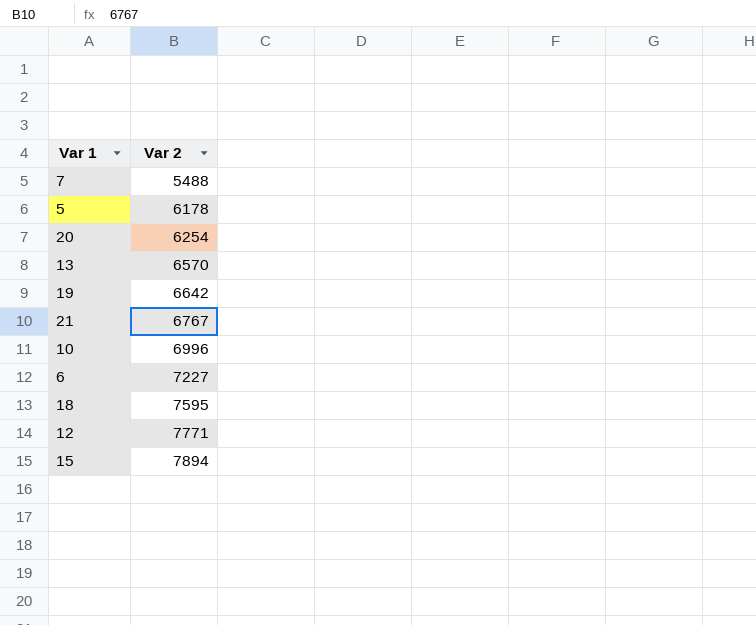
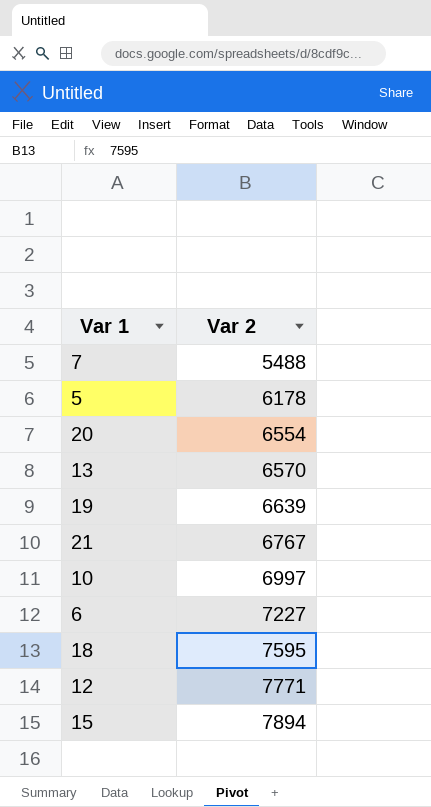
20 | Var 2: 6254 -> 6554
19 | Var 2: 6642 -> 6639
10 | Var 2: 6996 -> 6997

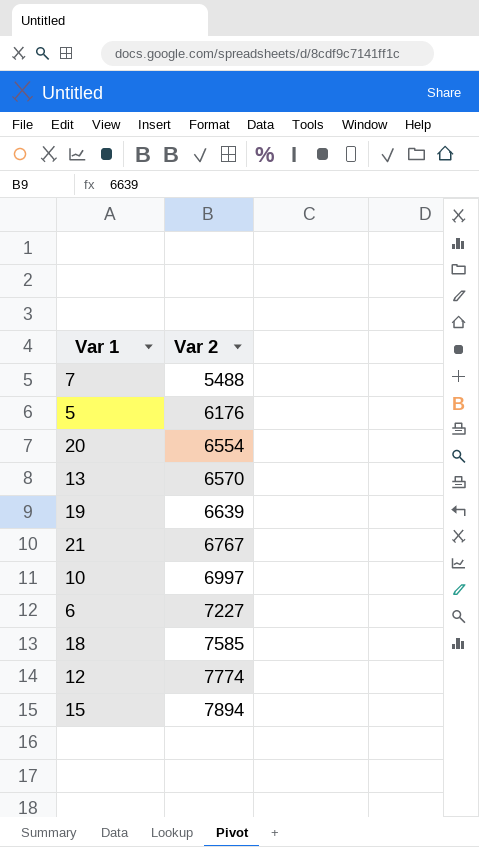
5 | Var 2: 6178 -> 6176
18 | Var 2: 7595 -> 7585
12 | Var 2: 7771 -> 7774

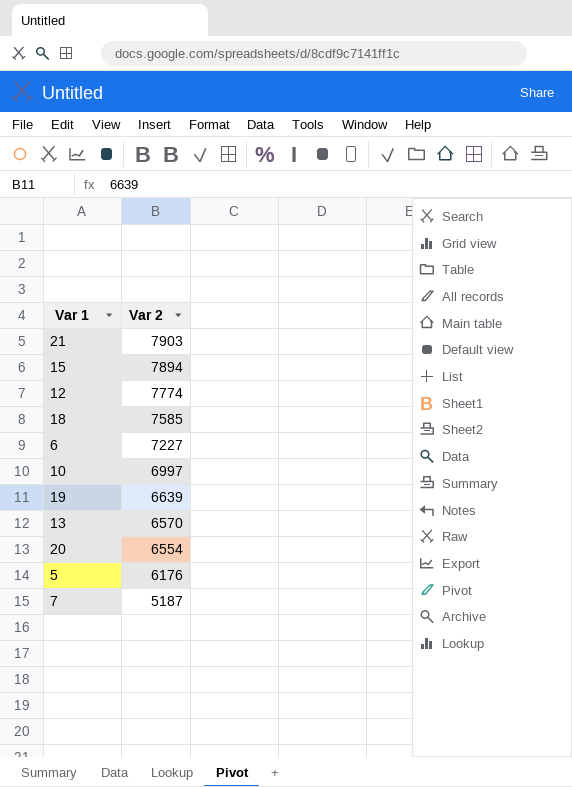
row order: Var 2 ascending -> Var 2 descending
21 | Var 2: 6767 -> 7903
7 | Var 2: 5488 -> 5187

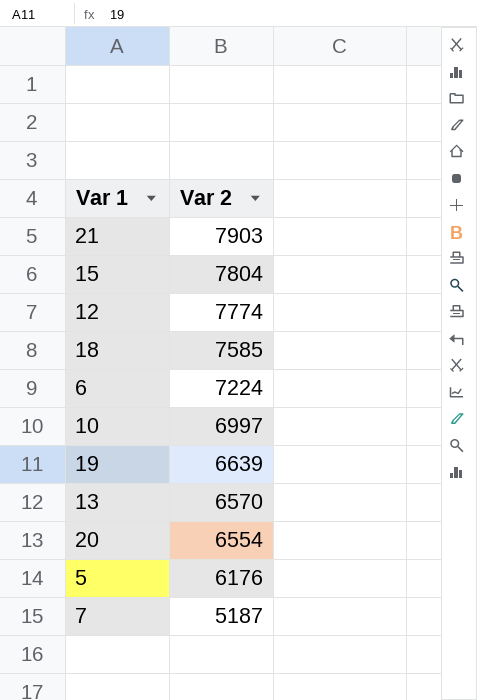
15 | Var 2: 7894 -> 7804
6 | Var 2: 7227 -> 7224

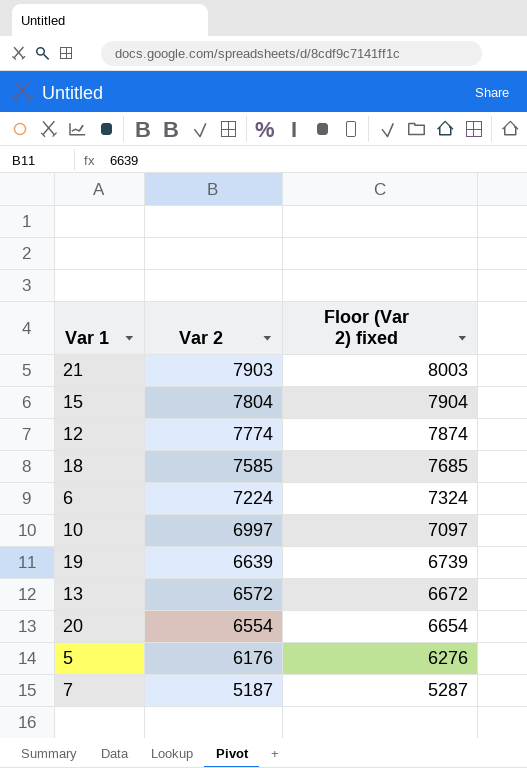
column Floor (Var 2) fixed | formula: none -> [Var 2] + 100
13 | Var 2: 6570 -> 6572

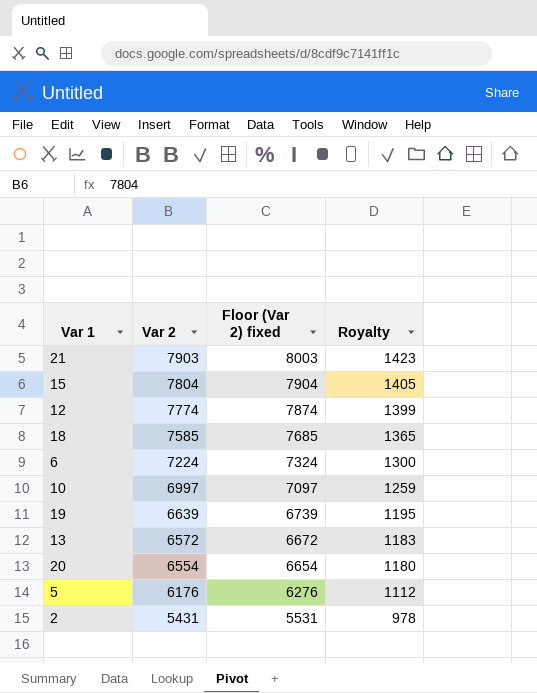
column Royalty | formula: none -> [Var 2] * 0.18
row 7: 5187 | 5287 -> none
row 2: none -> 5431 | 5531 | 978

